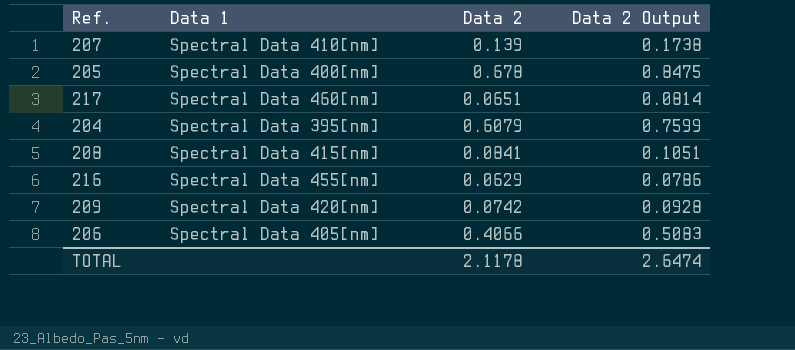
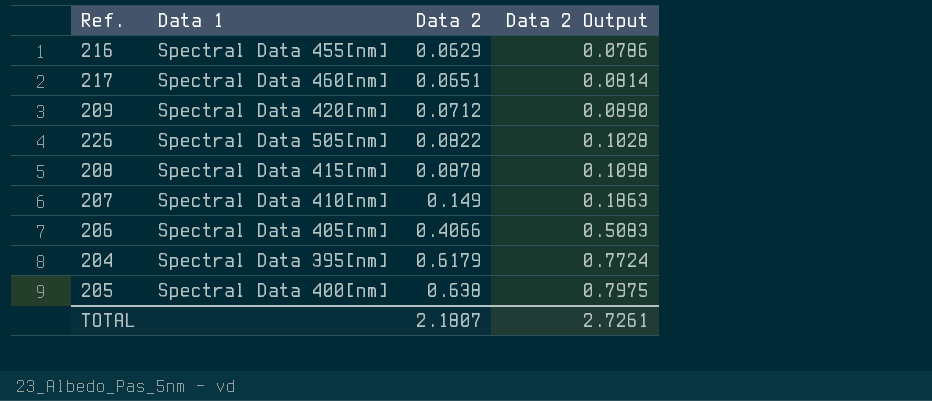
row order: none -> Data 2 ascending
209 | Data 2: 0.0742 -> 0.0712
209 | Data 2 Output: 0.0928 -> 0.0890
row 226: none -> Spectral Data 505[nm] | 0.0822 | 0.1028
208 | Data 2: 0.0841 -> 0.0878
208 | Data 2 Output: 0.1051 -> 0.1098
207 | Data 2: 0.139 -> 0.149
207 | Data 2 Output: 0.1738 -> 0.1863
204 | Data 2: 0.6079 -> 0.6179
204 | Data 2 Output: 0.7599 -> 0.7724
205 | Data 2: 0.678 -> 0.638
205 | Data 2 Output: 0.8475 -> 0.7975
TOTAL | Data 2: 2.1178 -> 2.1807
TOTAL | Data 2 Output: 2.6474 -> 2.7261

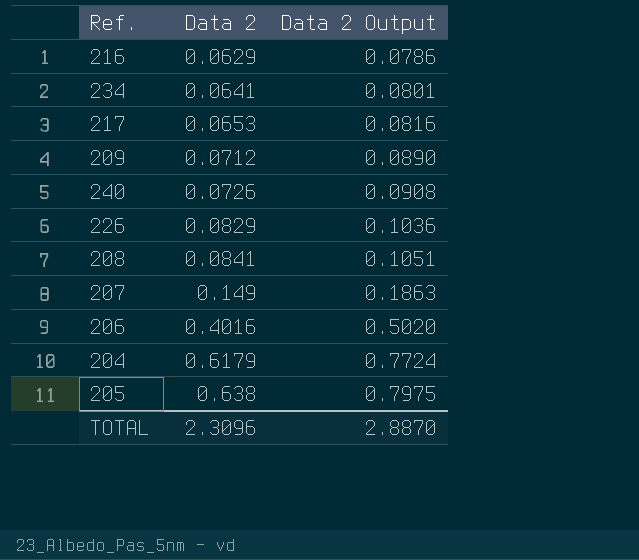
column Data 1 | position: 2 -> none
row 234: none -> 0.0641 | 0.0801
217 | Data 2: 0.0651 -> 0.0653
217 | Data 2 Output: 0.0814 -> 0.0816
row 240: none -> 0.0726 | 0.0908
226 | Data 2: 0.0822 -> 0.0829
226 | Data 2 Output: 0.1028 -> 0.1036
208 | Data 2: 0.0878 -> 0.0841
208 | Data 2 Output: 0.1098 -> 0.1051
206 | Data 2: 0.4066 -> 0.4016
206 | Data 2 Output: 0.5083 -> 0.5020
TOTAL | Data 2: 2.1807 -> 2.3096
TOTAL | Data 2 Output: 2.7261 -> 2.8870

